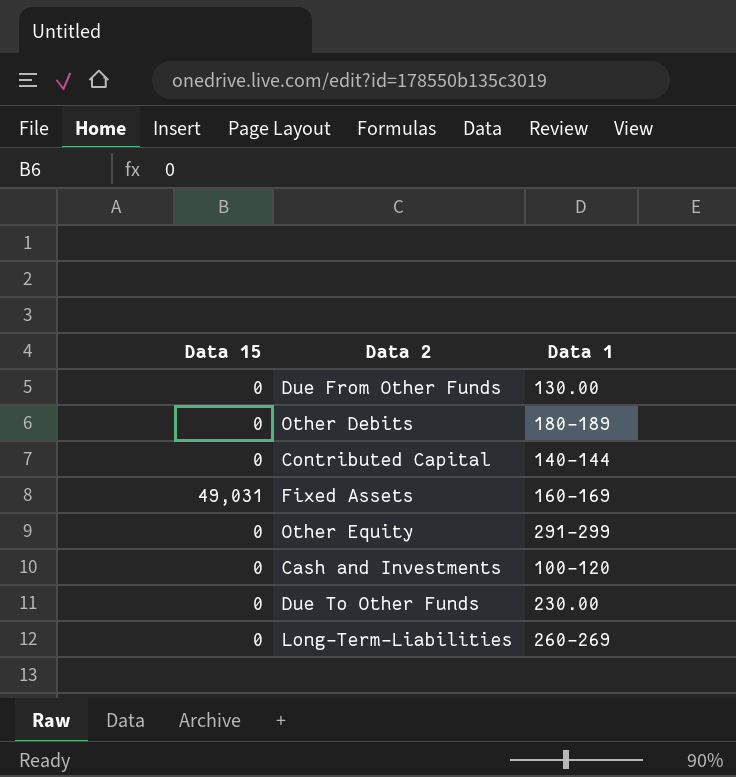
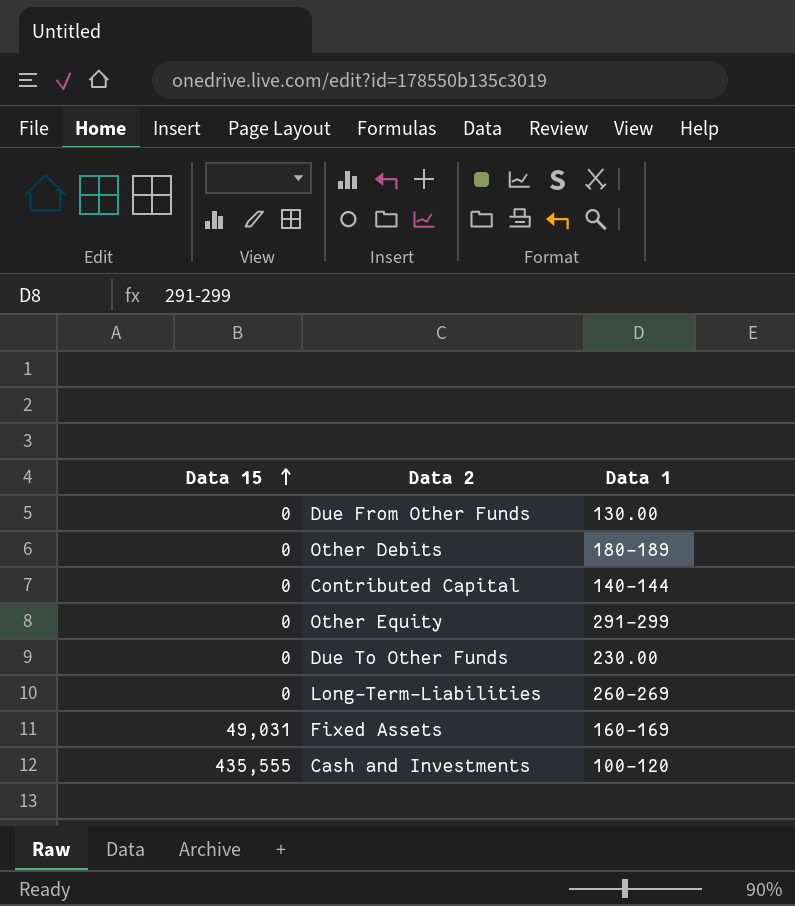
row order: none -> Data 15 ascending
Cash and Investments | Data 15: 0 -> 435,555

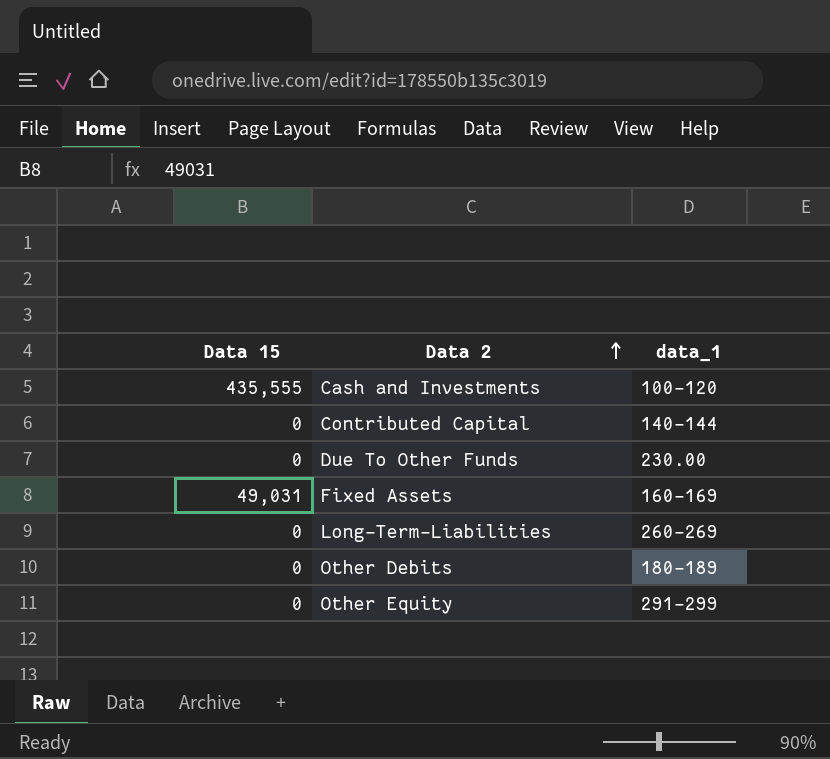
row order: Data 15 ascending -> Data 2 ascending
column name: Data 1 -> data_1
row Due From Other Funds: 0 | 130.00 -> none

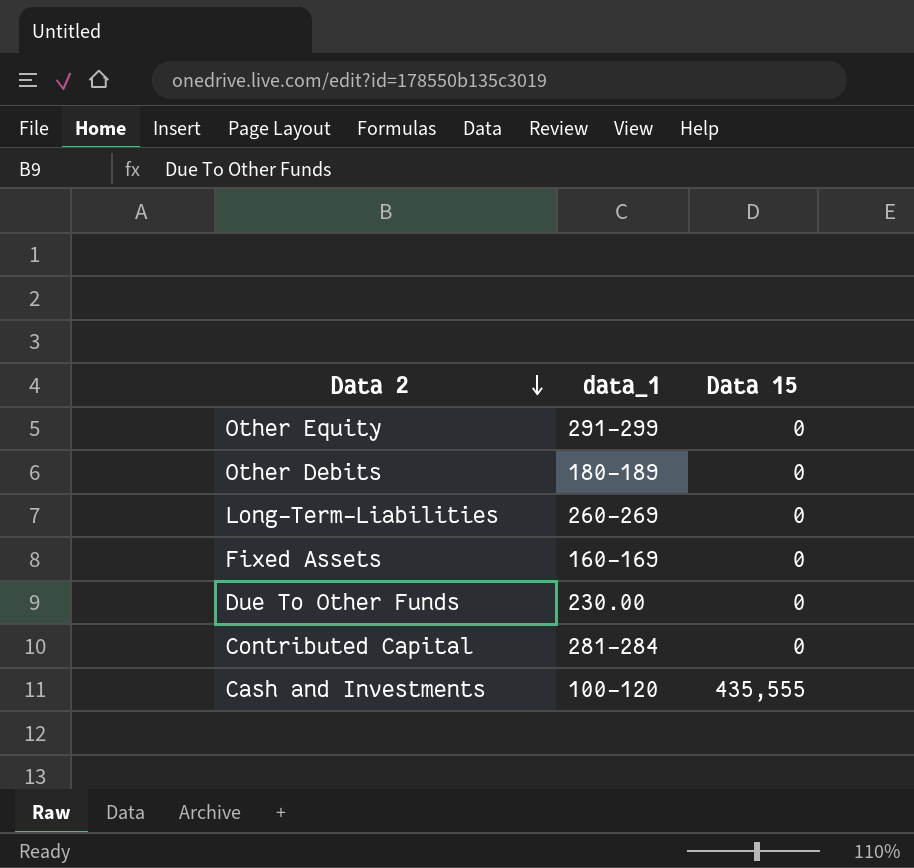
row order: Data 2 ascending -> Data 2 descending
column Data 15 | position: 1 -> 3
Fixed Assets | Data 15: 49,031 -> 0
Contributed Capital | data_1: 140-144 -> 281-284

